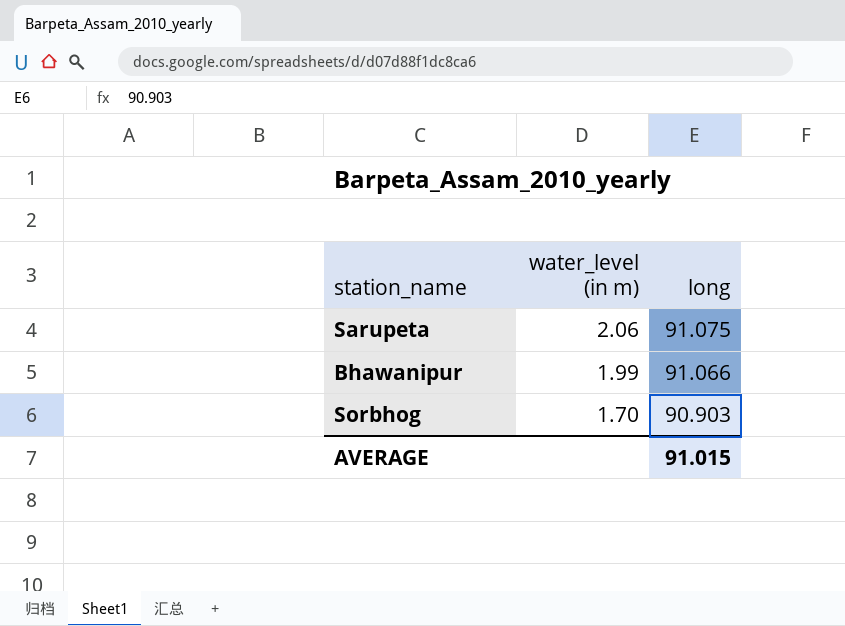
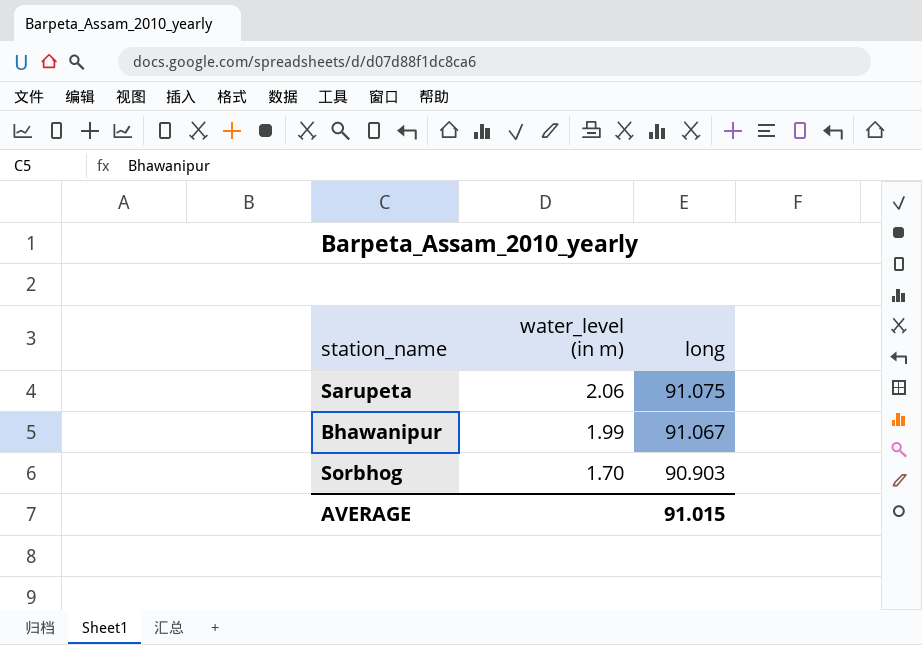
Bhawanipur | long: 91.066 -> 91.067

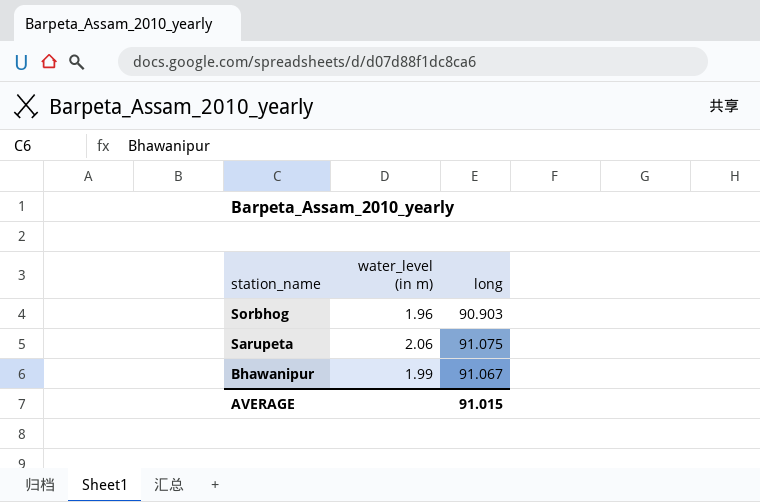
row order: water_level (in m) descending -> station_name descending
Sorbhog | water_level (in m): 1.70 -> 1.96

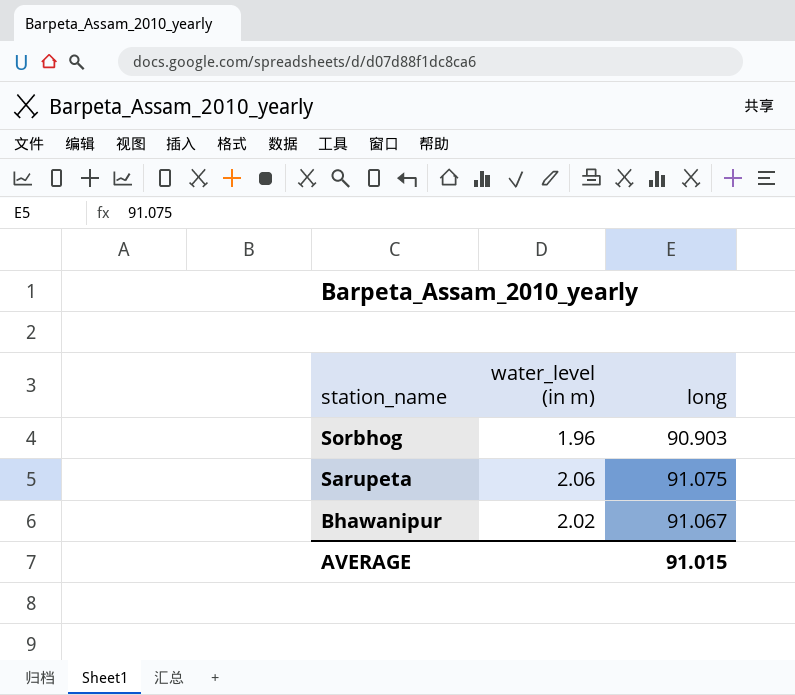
Bhawanipur | water_level (in m): 1.99 -> 2.02

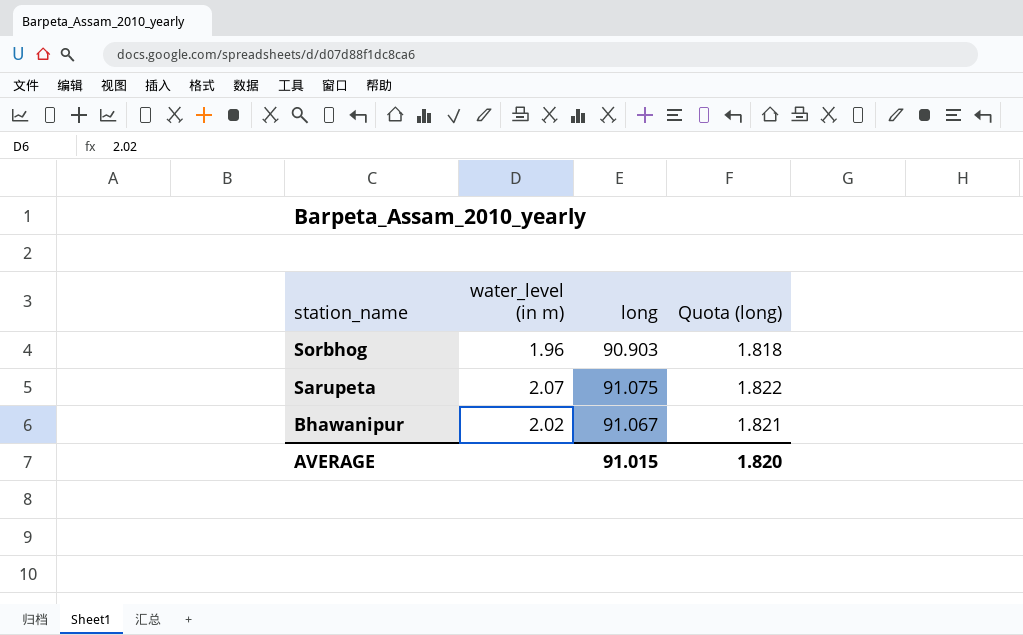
column Quota (long) | formula: none -> [long] * 0.02
Sarupeta | water_level (in m): 2.06 -> 2.07

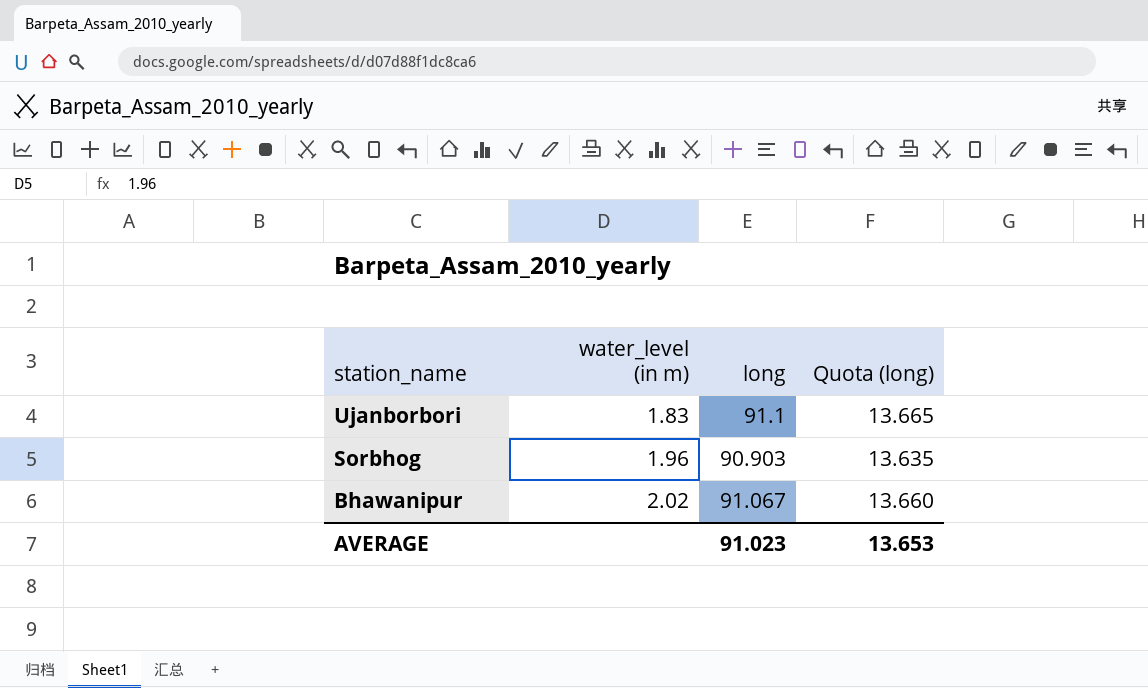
column Quota (long) | formula: [long] * 0.02 -> [long] * 0.15
row Sarupeta: 2.07 | 91.075 | 1.822 -> none
row Ujanborbori: none -> 1.83 | 91.1 | 13.665
AVERAGE | long: 91.015 -> 91.023
AVERAGE | Quota (long): 1.820 -> 13.653

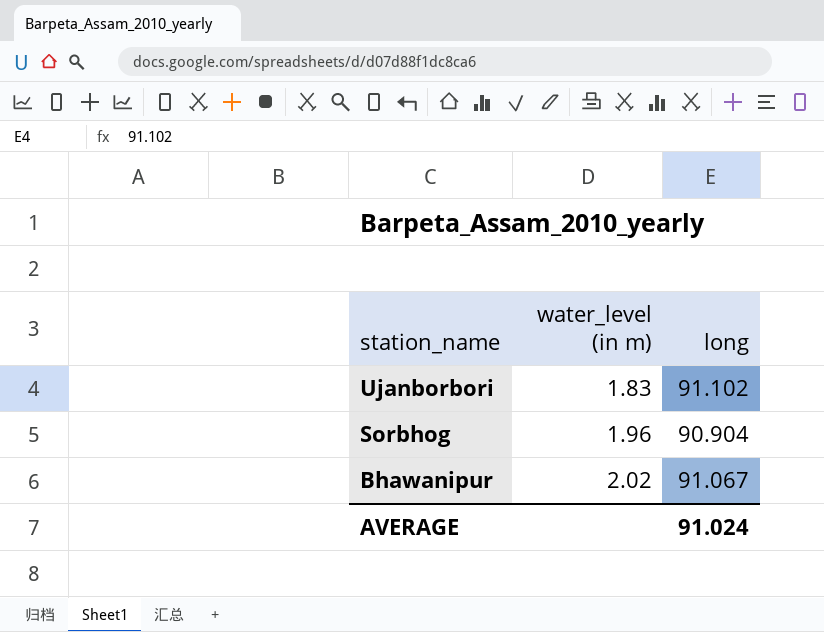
column Quota (long) | formula: [long] * 0.15 -> none
Ujanborbori | long: 91.1 -> 91.102
Sorbhog | long: 90.903 -> 90.904
AVERAGE | long: 91.023 -> 91.024

